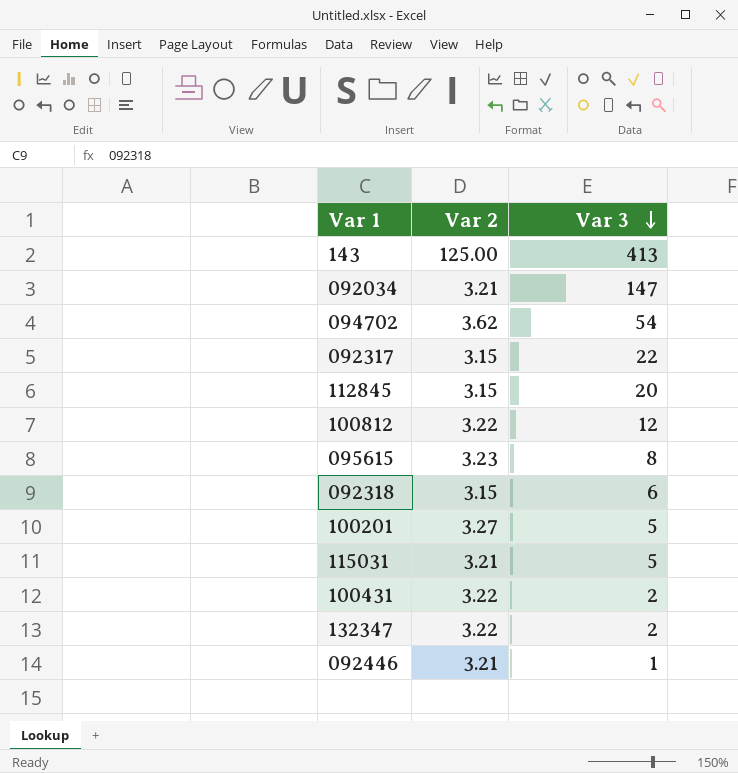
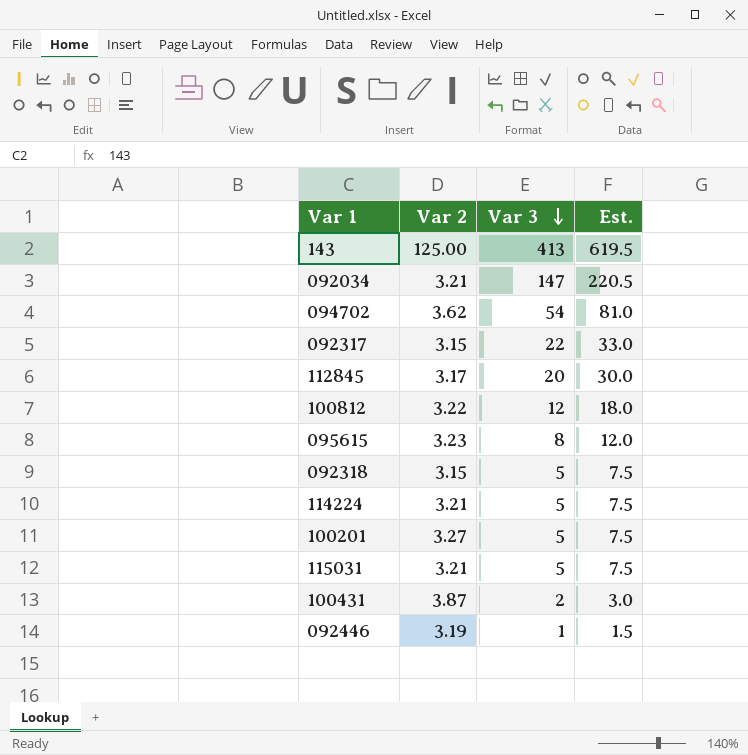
column Est. | formula: none -> [Var 3] * 1.5
row 132347: 3.22 | 2 -> none
112845 | Var 2: 3.15 -> 3.17
092318 | Var 3: 6 -> 5
row 114224: none -> 3.21 | 5 | 7.5
100431 | Var 2: 3.22 -> 3.87
092446 | Var 2: 3.21 -> 3.19

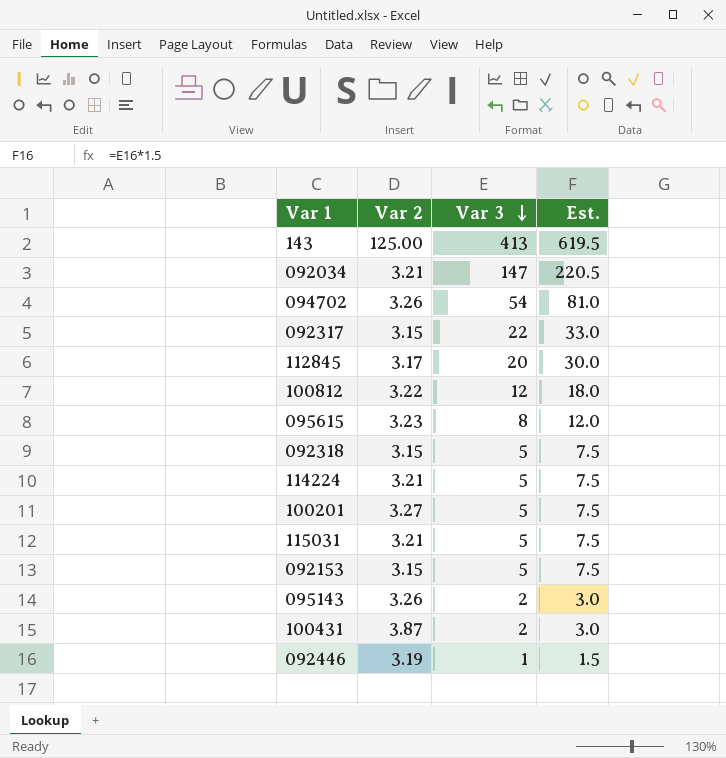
094702 | Var 2: 3.62 -> 3.26
row 092153: none -> 3.15 | 5 | 7.5
row 095143: none -> 3.26 | 2 | 3.0

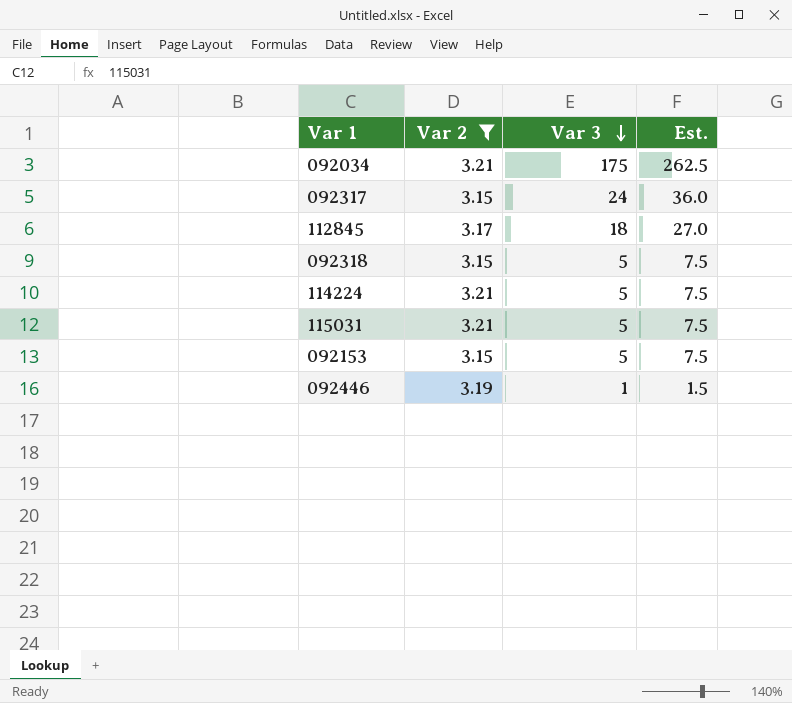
filter: none -> Var 2 <= 3.21
092034 | Var 3: 147 -> 175
092034 | Est.: 220.5 -> 262.5
092317 | Var 3: 22 -> 24
092317 | Est.: 33.0 -> 36.0
112845 | Var 3: 20 -> 18
112845 | Est.: 30.0 -> 27.0

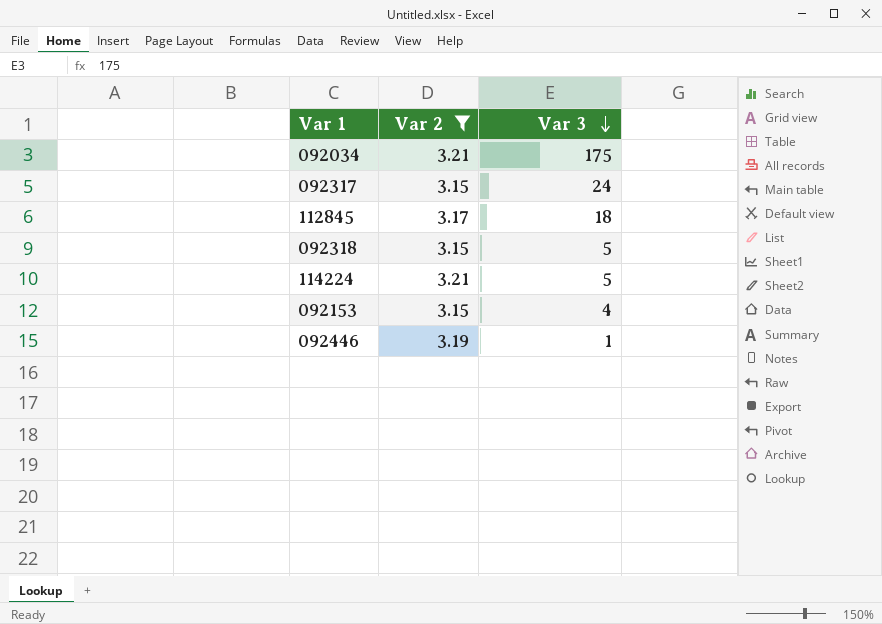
column Est. | formula: [Var 3] * 1.5 -> none
row 115031: 3.21 | 5 | 7.5 -> none
092153 | Var 3: 5 -> 4

